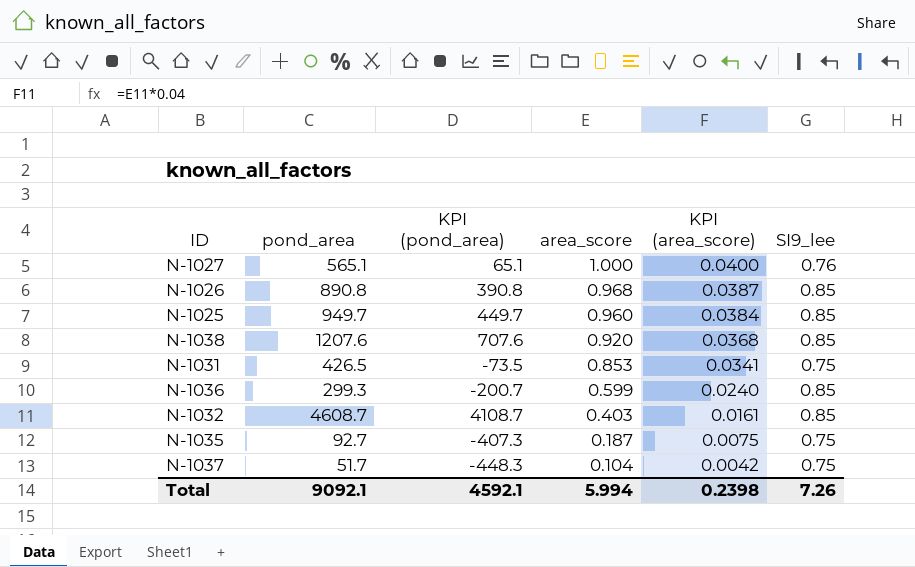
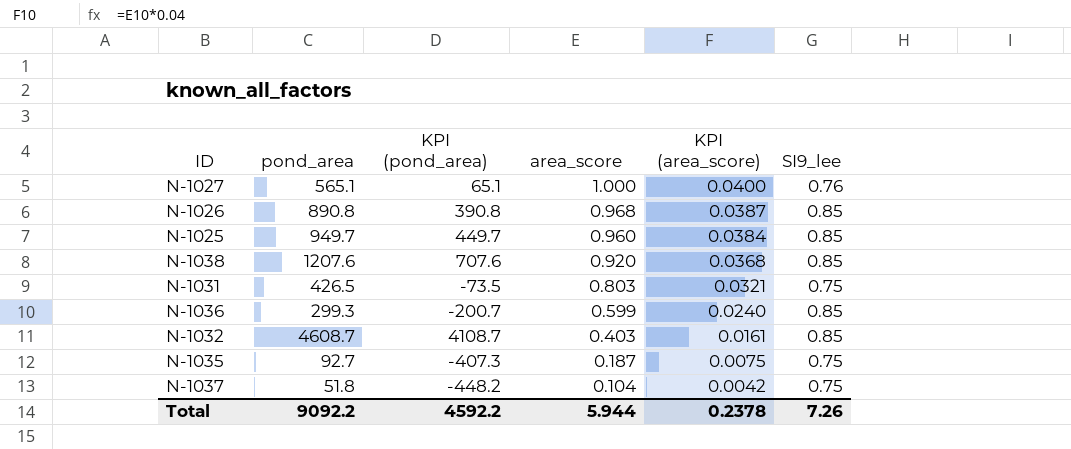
N-1031 | area_score: 0.853 -> 0.803
N-1031 | KPI (area_score): 0.0341 -> 0.0321
N-1037 | pond_area: 51.7 -> 51.8
N-1037 | KPI (pond_area): -448.3 -> -448.2
Total | pond_area: 9092.1 -> 9092.2
Total | KPI (pond_area): 4592.1 -> 4592.2
Total | area_score: 5.994 -> 5.944
Total | KPI (area_score): 0.2398 -> 0.2378

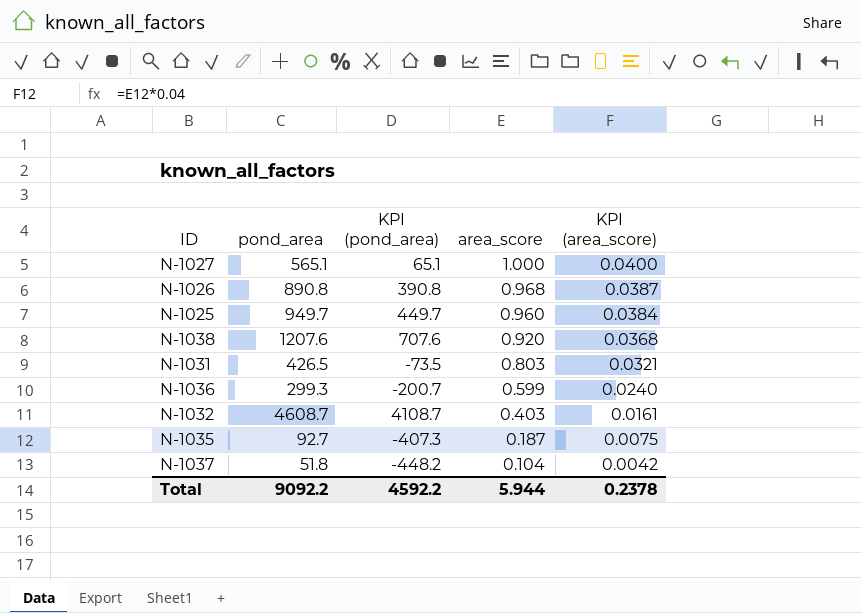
column SI9_lee | position: 6 -> none

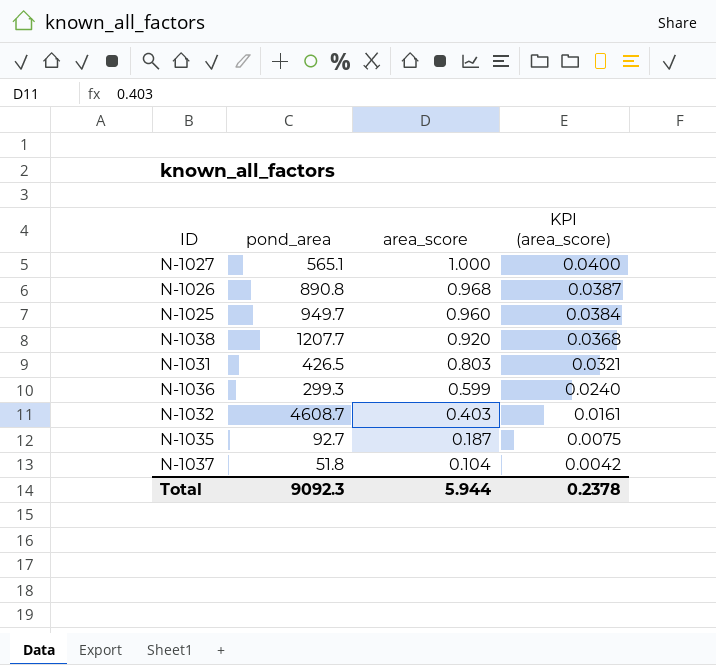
column KPI (pond_area) | formula: [pond_area] - 500 -> none
N-1038 | pond_area: 1207.6 -> 1207.7
Total | pond_area: 9092.2 -> 9092.3

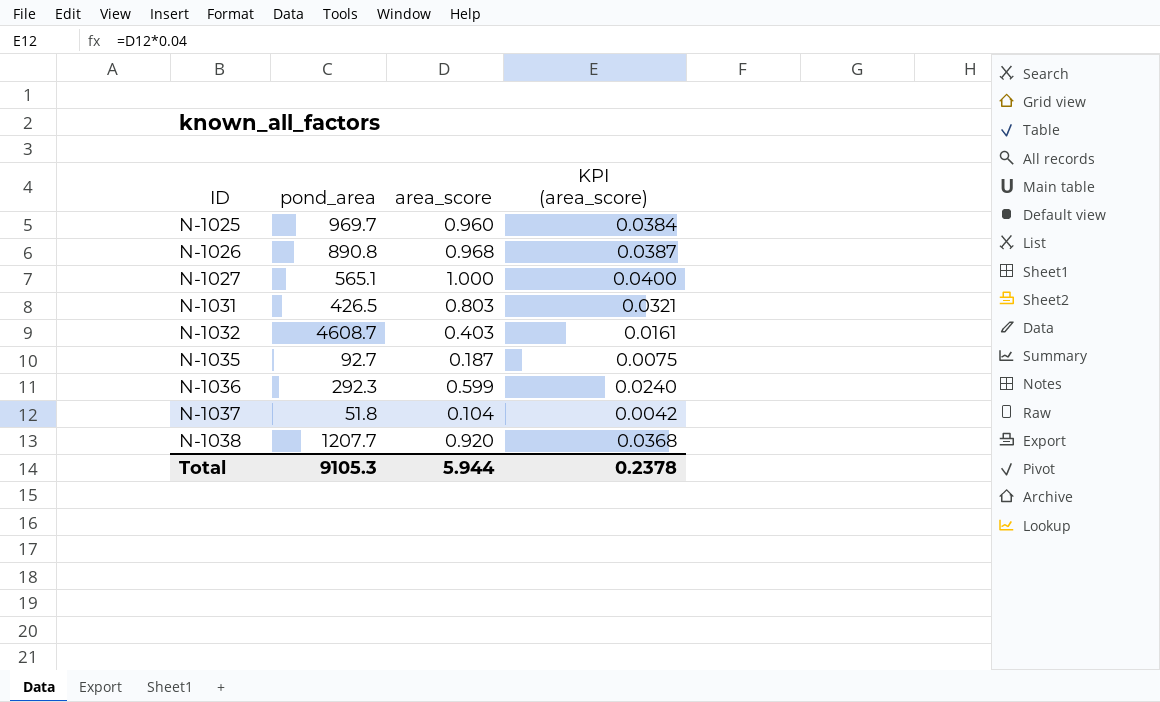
row order: area_score descending -> ID ascending
N-1025 | pond_area: 949.7 -> 969.7
N-1036 | pond_area: 299.3 -> 292.3
Total | pond_area: 9092.3 -> 9105.3

